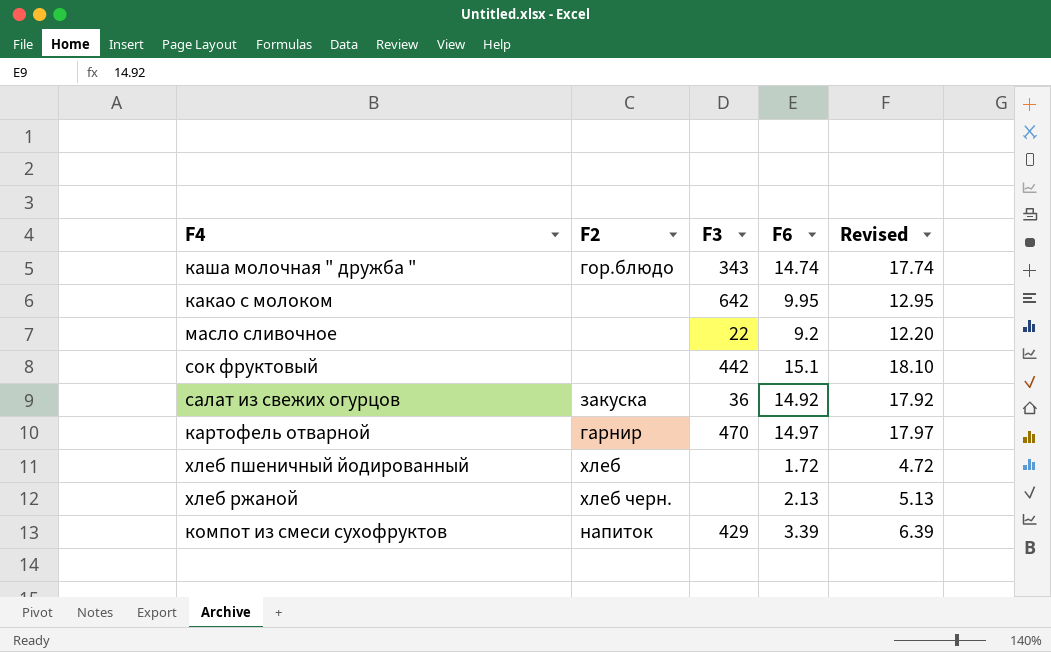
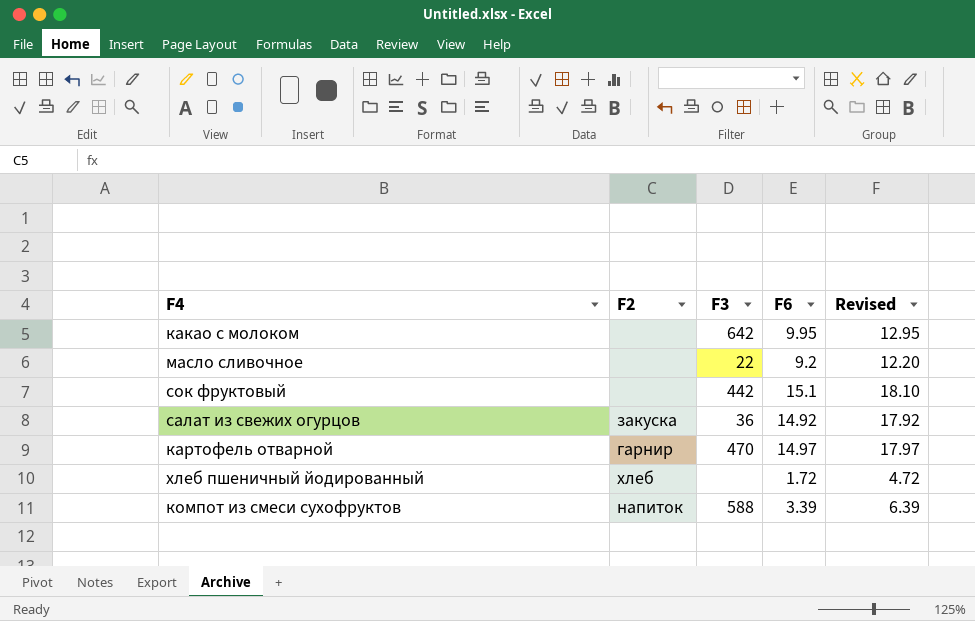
row каша молочная " дружба ": гор.блюдо | 343 | 14.74 | 17.74 -> none
row хлеб ржаной: хлеб черн. | none | 2.13 | 5.13 -> none
компот из смеси сухофруктов | F3: 429 -> 588

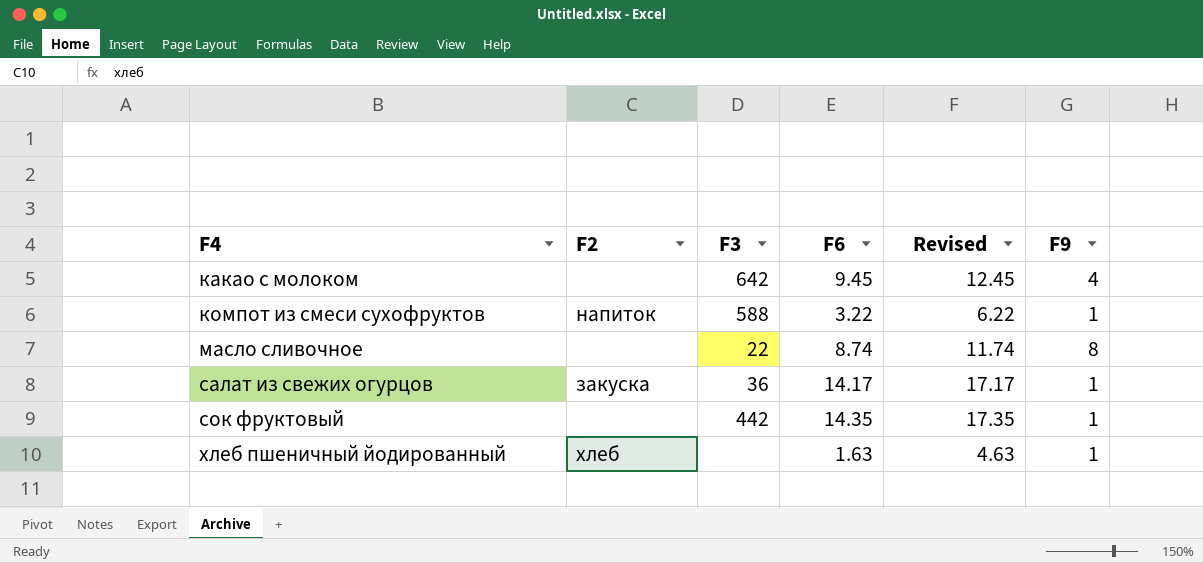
row order: none -> F4 ascending
column F9 | position: none -> 6
row картофель отварной: гарнир | 470 | 14.97 | 17.97 -> none
какао с молоком | F6: 9.95 -> 9.45
какао с молоком | Revised: 12.95 -> 12.45
компот из смеси сухофруктов | F6: 3.39 -> 3.22
компот из смеси сухофруктов | Revised: 6.39 -> 6.22
масло сливочное | F6: 9.2 -> 8.74
масло сливочное | Revised: 12.20 -> 11.74
салат из свежих огурцов | F6: 14.92 -> 14.17
салат из свежих огурцов | Revised: 17.92 -> 17.17
сок фруктовый | F6: 15.1 -> 14.35
сок фруктовый | Revised: 18.10 -> 17.35
хлеб пшеничный йодированный | F6: 1.72 -> 1.63
хлеб пшеничный йодированный | Revised: 4.72 -> 4.63

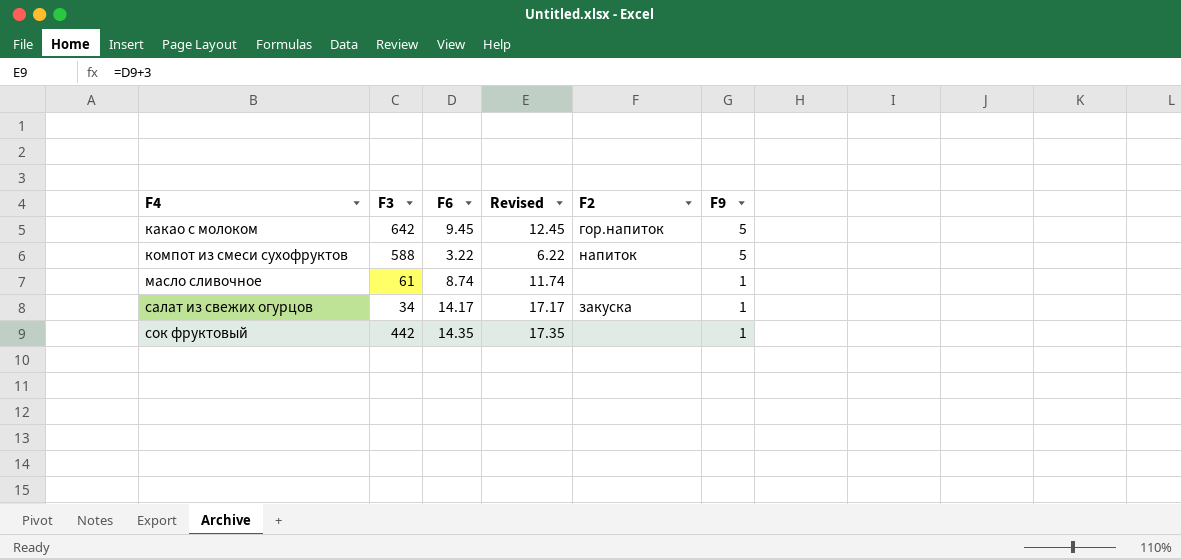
column F2 | position: 2 -> 5
row хлеб пшеничный йодированный: хлеб | none | 1.63 | 4.63 | 1 -> none
какао с молоком | F2: none -> гор.напиток
какао с молоком | F9: 4 -> 5
компот из смеси сухофруктов | F9: 1 -> 5
масло сливочное | F3: 22 -> 61
масло сливочное | F9: 8 -> 1
салат из свежих огурцов | F3: 36 -> 34

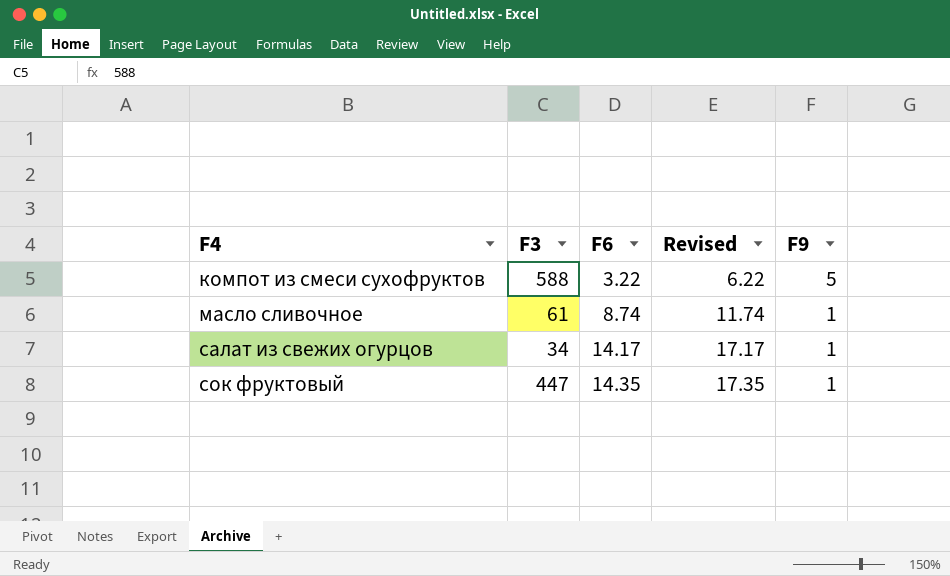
column F2 | position: 5 -> none
row какао с молоком: 642 | 9.45 | 12.45 | гор.напиток | 5 -> none
сок фруктовый | F3: 442 -> 447

